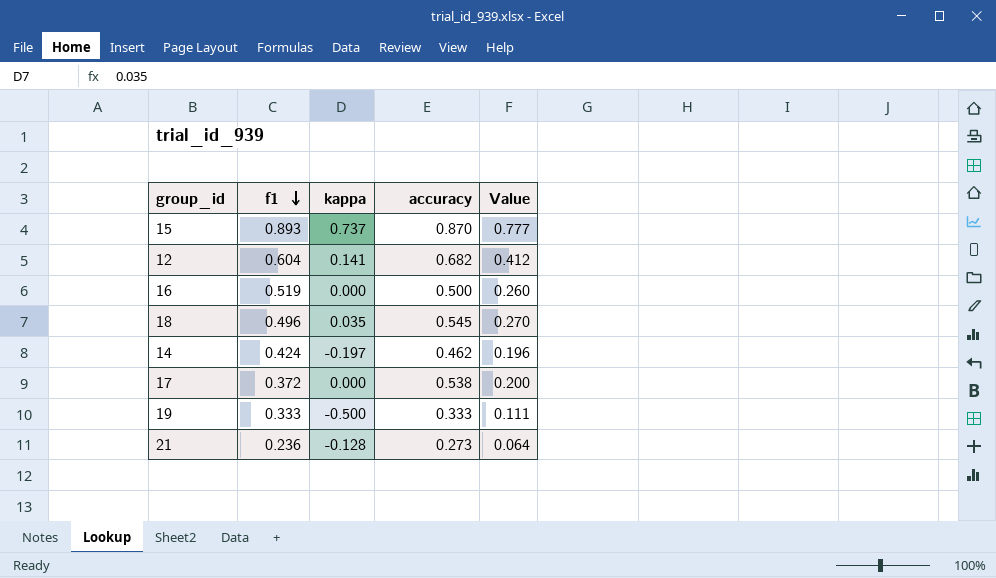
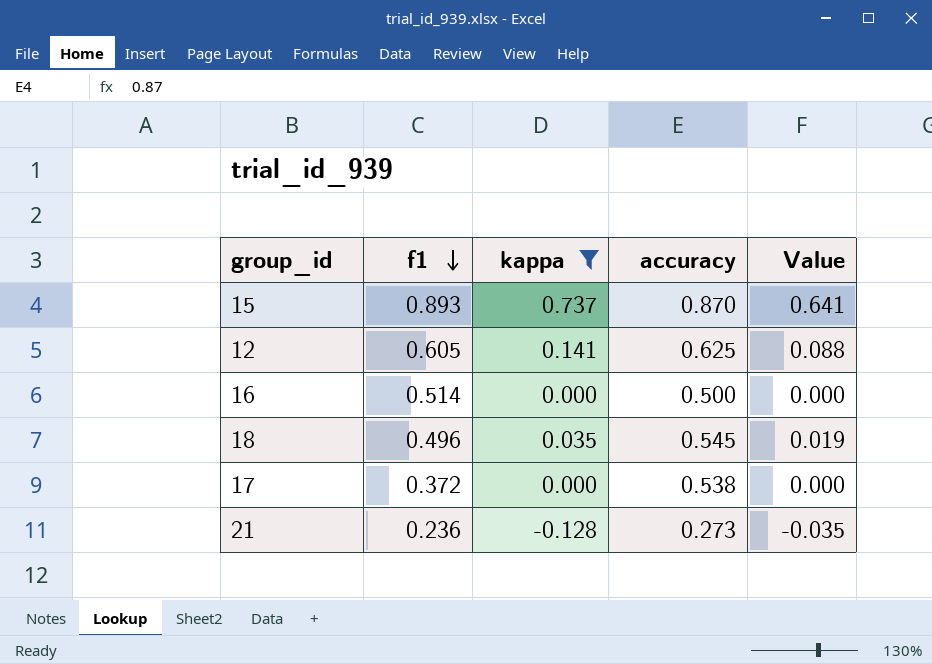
filter: none -> kappa >= -0.128
column Value | formula: [f1] * [accuracy] -> [kappa] * [accuracy]
12 | f1: 0.604 -> 0.605
12 | accuracy: 0.682 -> 0.625
16 | f1: 0.519 -> 0.514

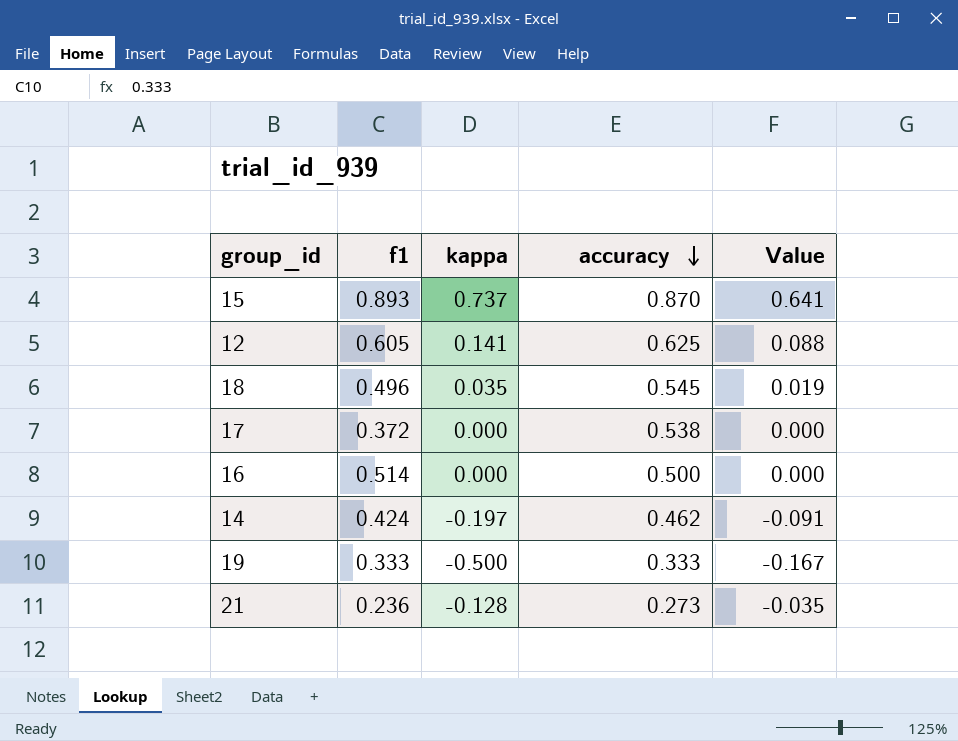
filter: kappa >= -0.128 -> none
row order: f1 descending -> accuracy descending

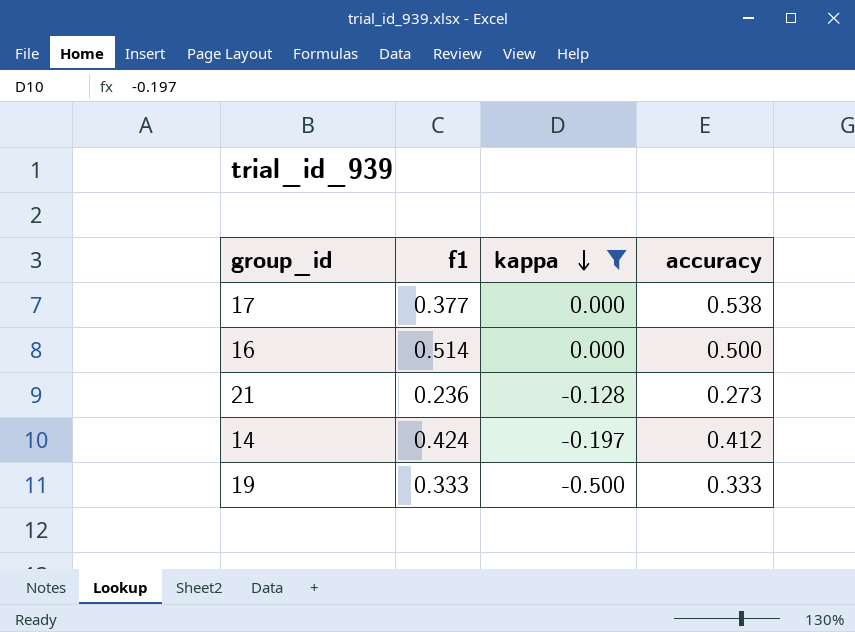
filter: none -> kappa <= 0.000
row order: accuracy descending -> kappa descending
column Value | formula: [kappa] * [accuracy] -> none
17 | f1: 0.372 -> 0.377
14 | accuracy: 0.462 -> 0.412

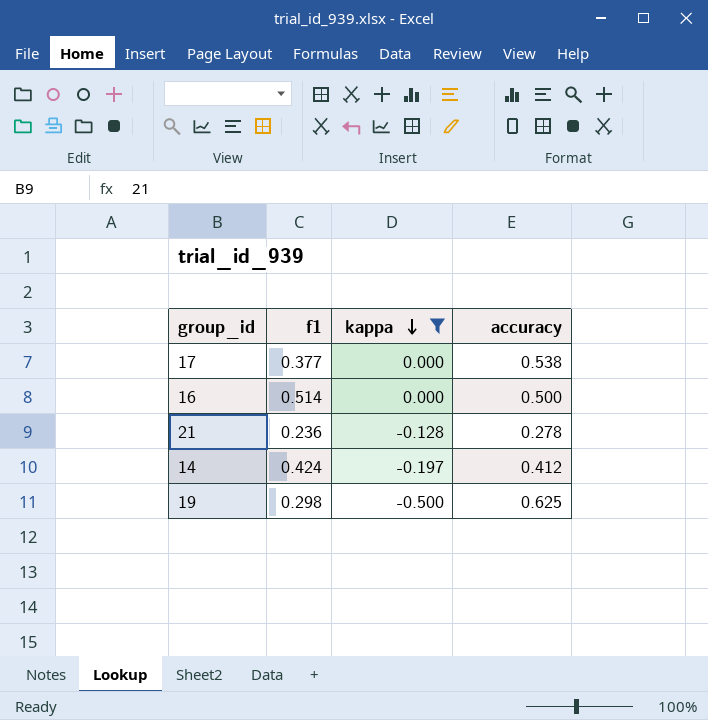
21 | accuracy: 0.273 -> 0.278
19 | f1: 0.333 -> 0.298
19 | accuracy: 0.333 -> 0.625

